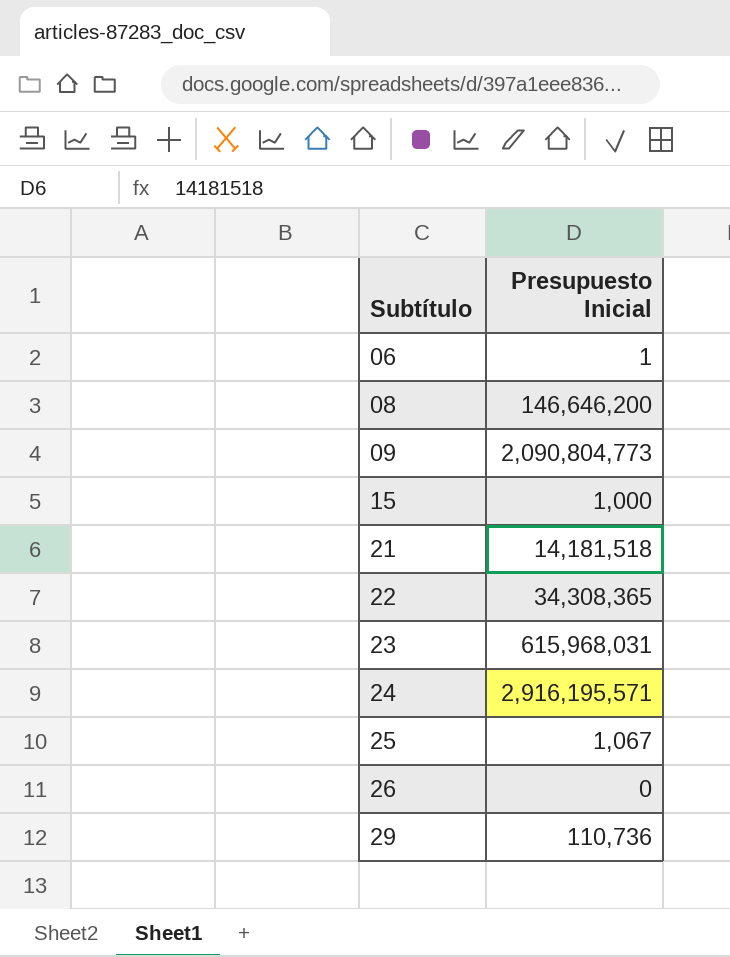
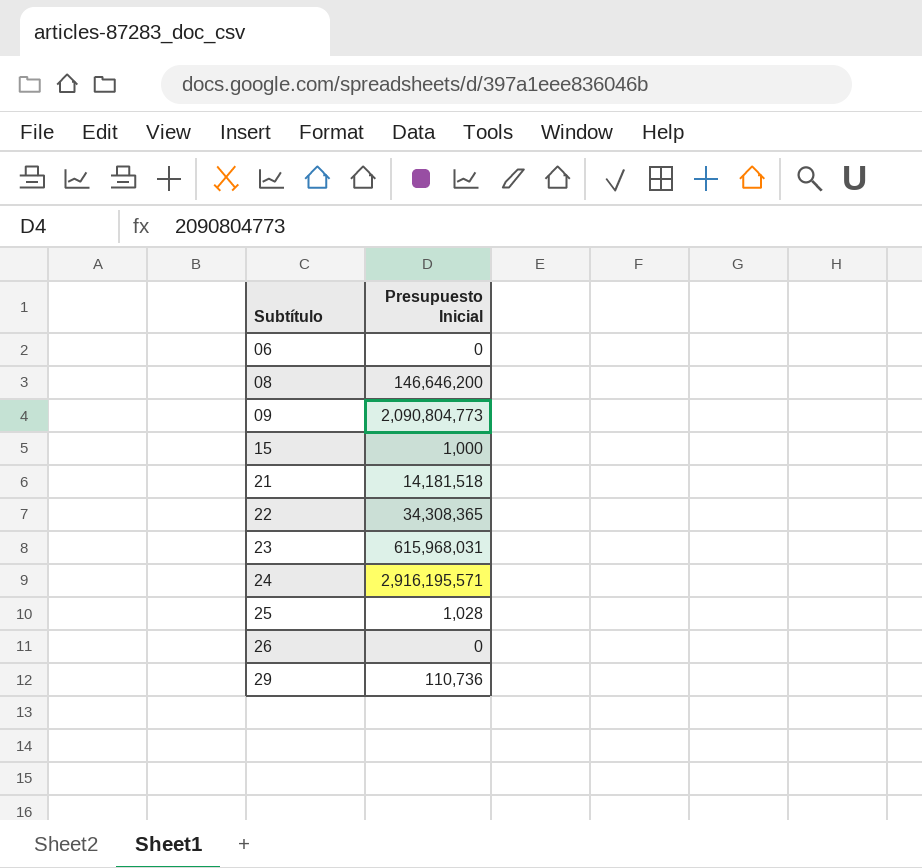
06 | Presupuesto Inicial: 1 -> 0
25 | Presupuesto Inicial: 1,067 -> 1,028

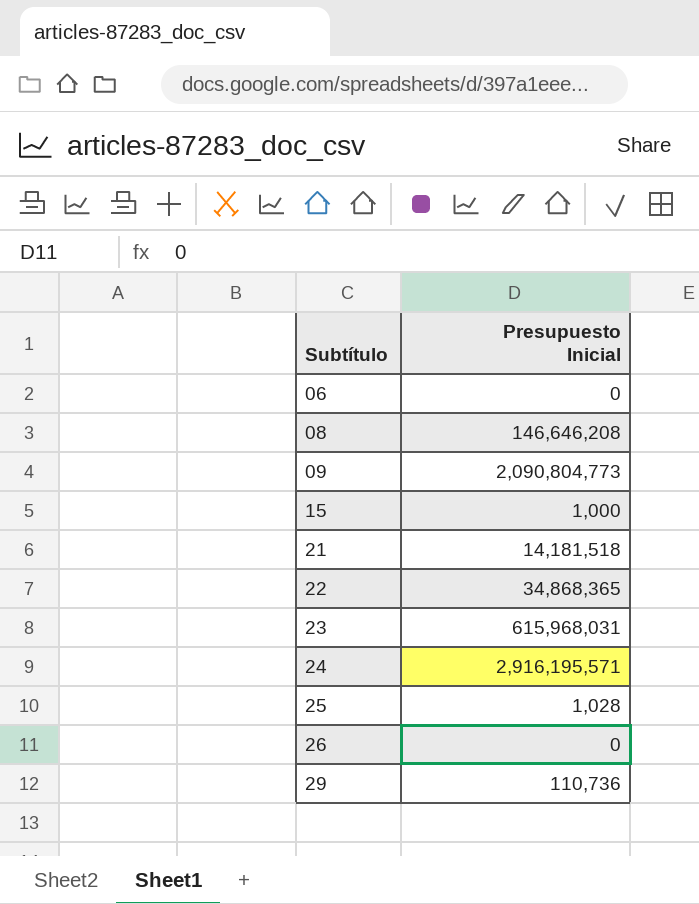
08 | Presupuesto Inicial: 146,646,200 -> 146,646,208
22 | Presupuesto Inicial: 34,308,365 -> 34,868,365

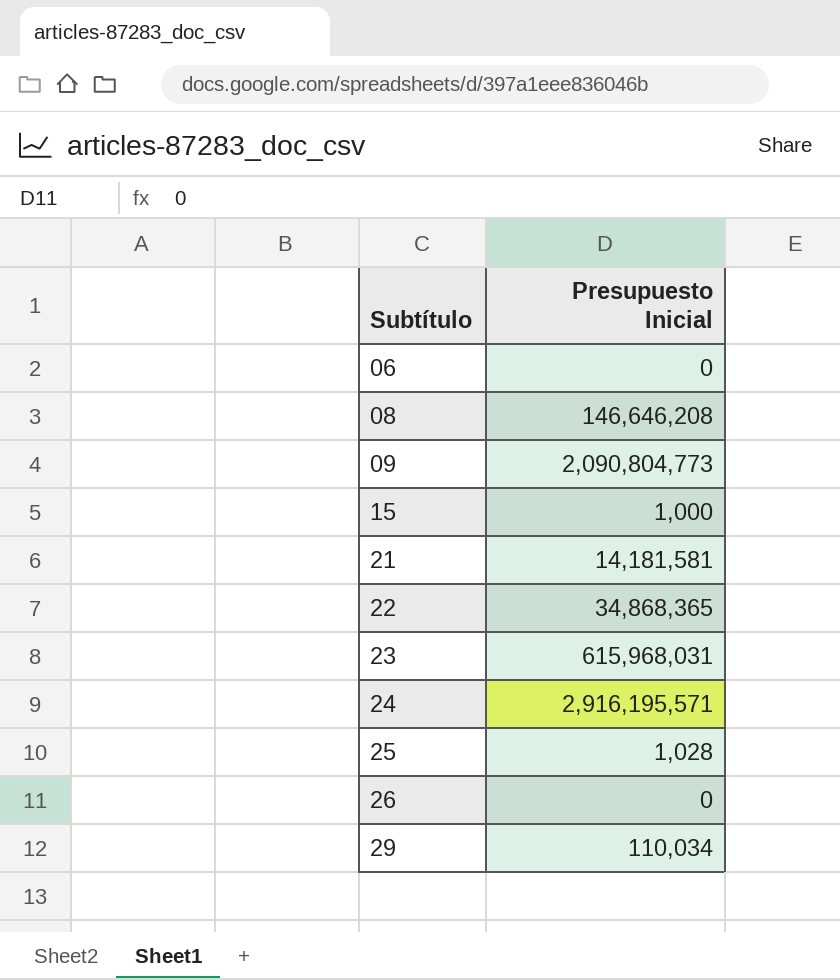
21 | Presupuesto Inicial: 14,181,518 -> 14,181,581
29 | Presupuesto Inicial: 110,736 -> 110,034

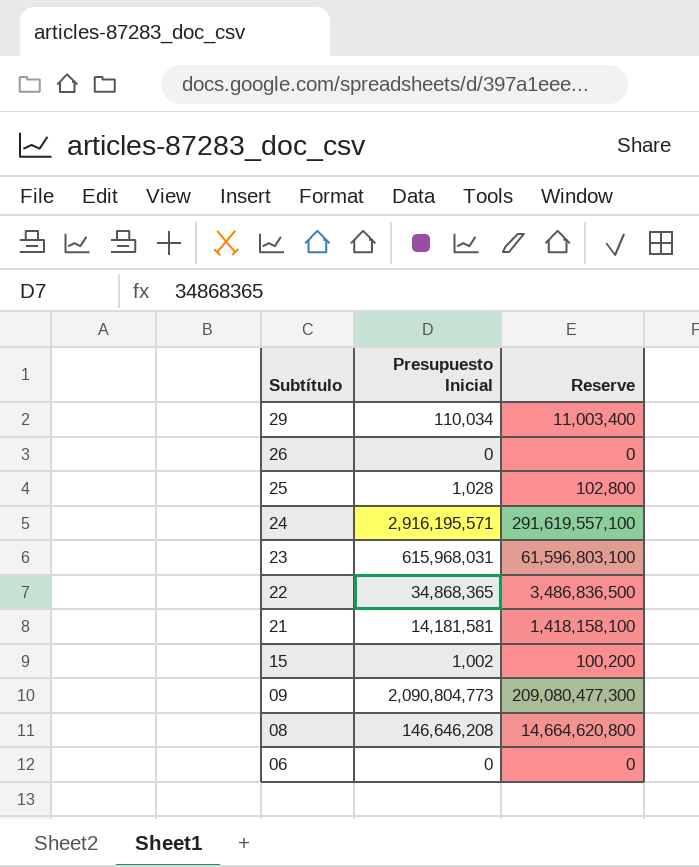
row order: Subtítulo ascending -> Subtítulo descending
column Reserve | formula: none -> [Presupuesto Inicial] * 100
15 | Presupuesto Inicial: 1,000 -> 1,002

